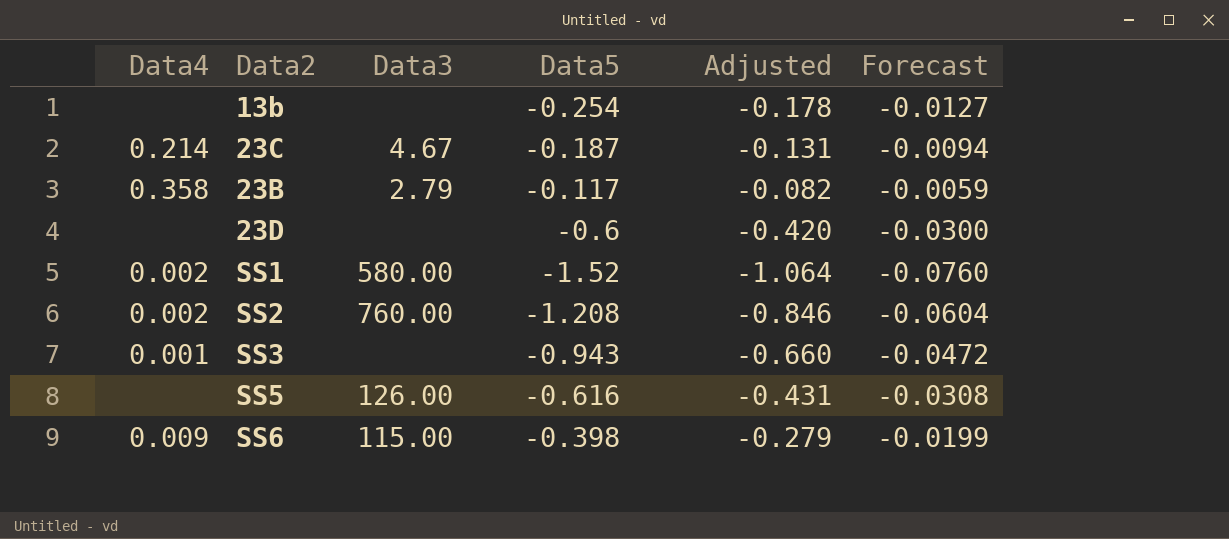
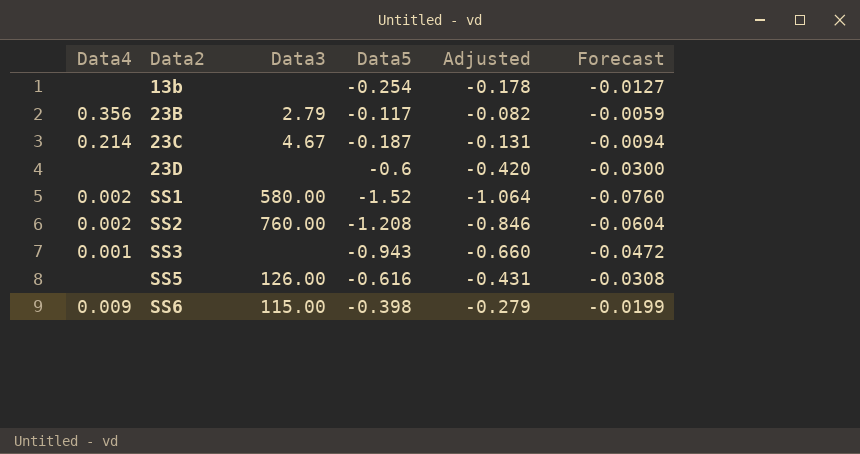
row order: none -> Data2 ascending
23B | Data4: 0.358 -> 0.356

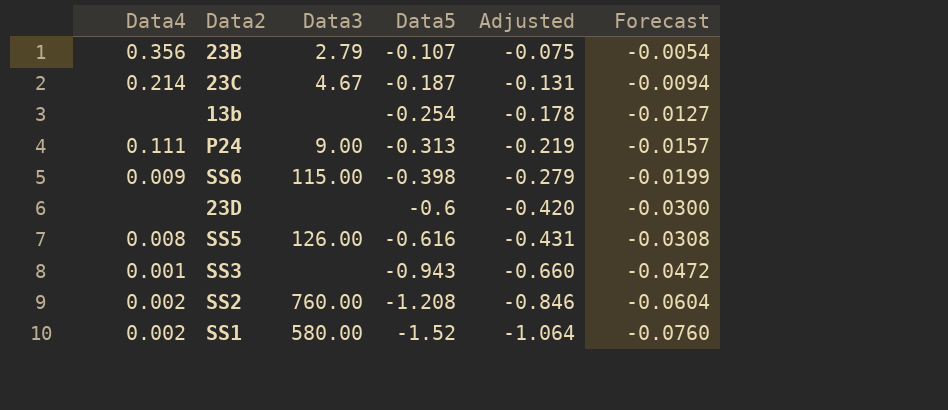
row order: Data2 ascending -> Data5 descending
23B | Data5: -0.117 -> -0.107
23B | Adjusted: -0.082 -> -0.075
23B | Forecast: -0.0059 -> -0.0054
row P24: none -> 0.111 | 9.00 | -0.313 | -0.219 | -0.0157
SS5 | Data4: none -> 0.008

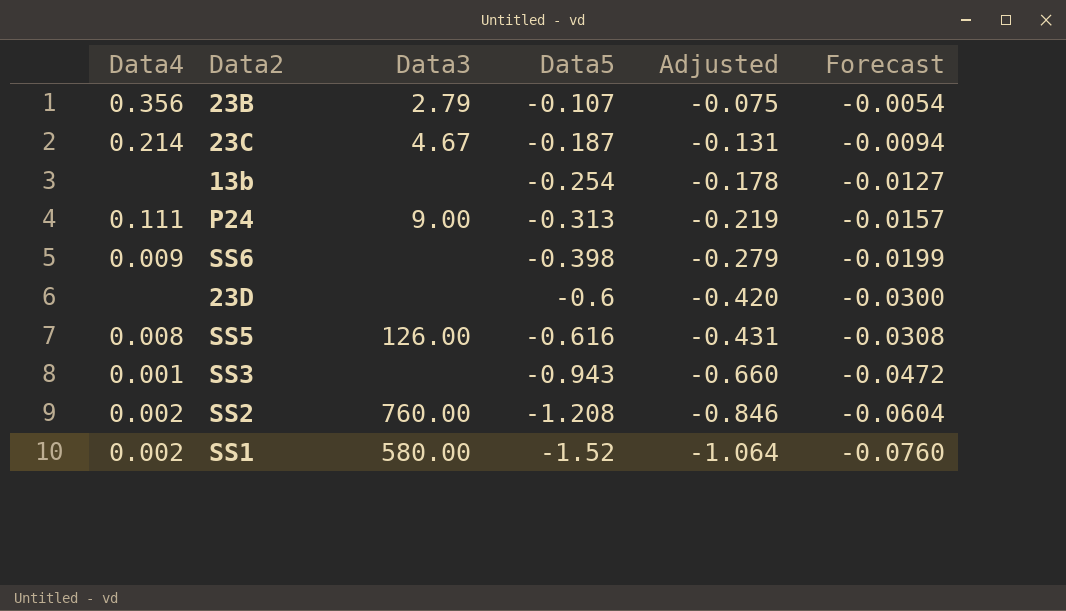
SS6 | Data3: 115.00 -> none

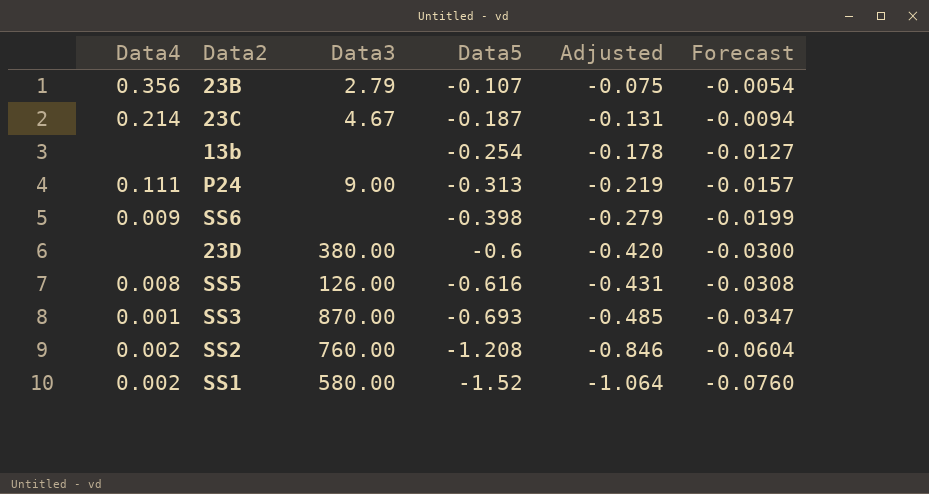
23D | Data3: none -> 380.00
SS3 | Data3: none -> 870.00
SS3 | Data5: -0.943 -> -0.693
SS3 | Adjusted: -0.660 -> -0.485
SS3 | Forecast: -0.0472 -> -0.0347

